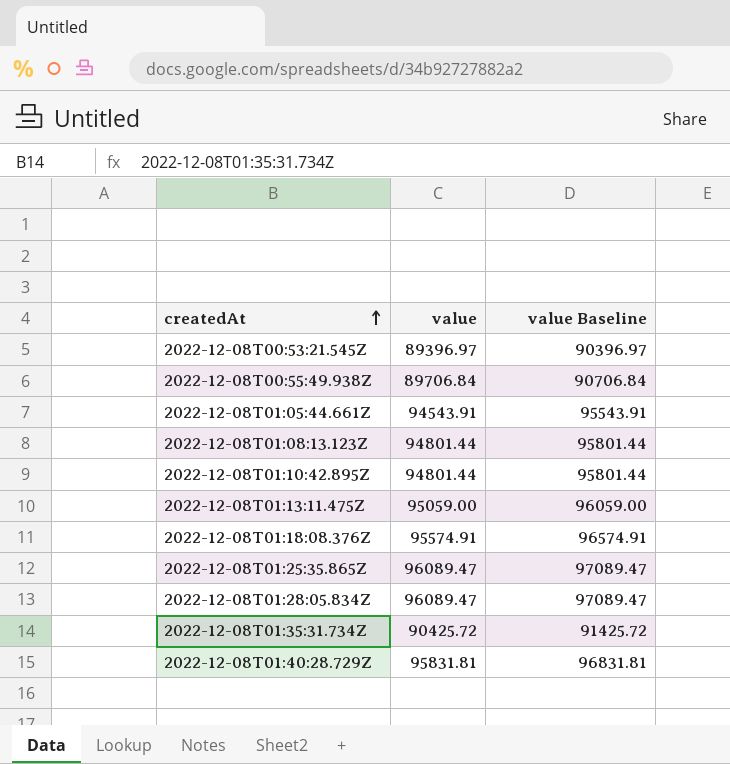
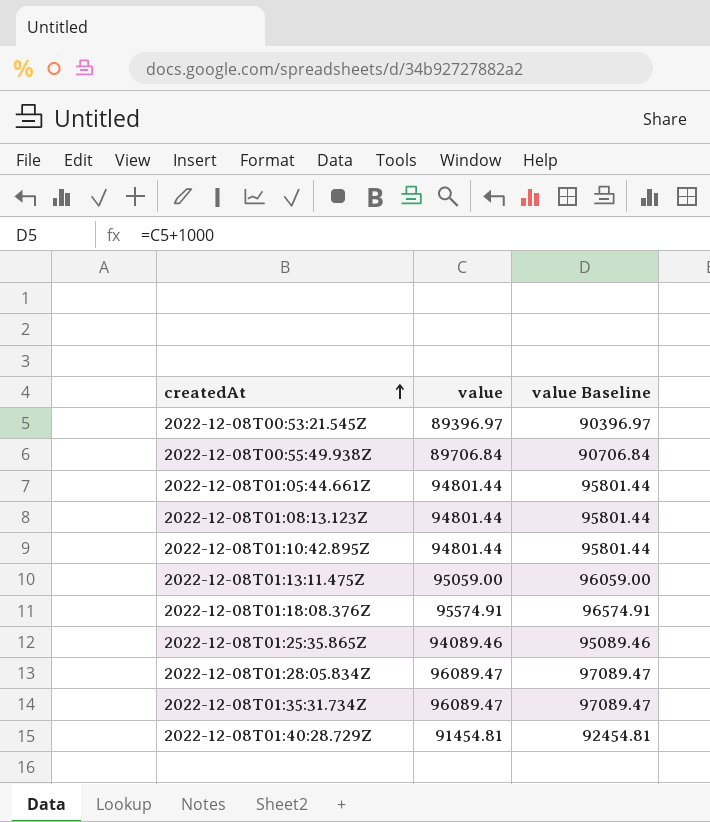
2022-12-08T01:05:44.661Z | value: 94543.91 -> 94801.44
2022-12-08T01:05:44.661Z | value Baseline: 95543.91 -> 95801.44
2022-12-08T01:25:35.865Z | value: 96089.47 -> 94089.46
2022-12-08T01:25:35.865Z | value Baseline: 97089.47 -> 95089.46
2022-12-08T01:35:31.734Z | value: 90425.72 -> 96089.47
2022-12-08T01:35:31.734Z | value Baseline: 91425.72 -> 97089.47
2022-12-08T01:40:28.729Z | value: 95831.81 -> 91454.81
2022-12-08T01:40:28.729Z | value Baseline: 96831.81 -> 92454.81

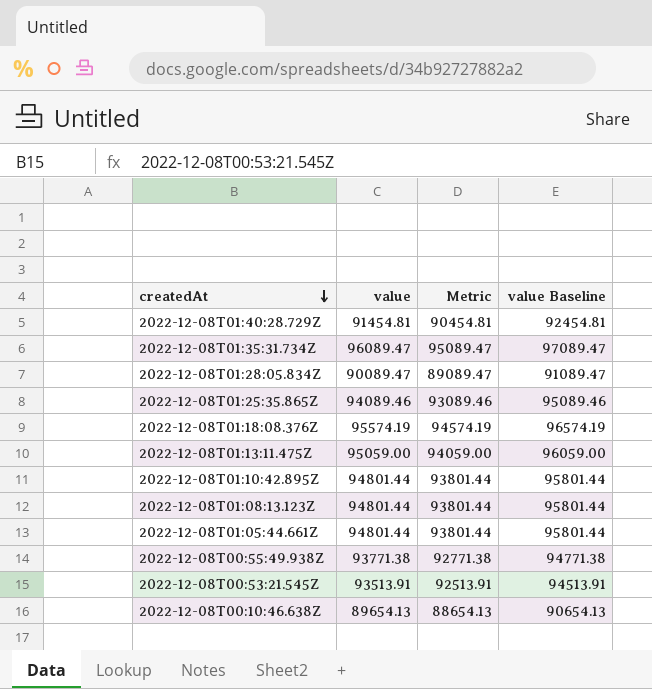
row order: createdAt ascending -> createdAt descending
column Metric | formula: none -> [value] - 1000
2022-12-08T01:28:05.834Z | value: 96089.47 -> 90089.47
2022-12-08T01:28:05.834Z | value Baseline: 97089.47 -> 91089.47
2022-12-08T01:18:08.376Z | value: 95574.91 -> 95574.19
2022-12-08T01:18:08.376Z | value Baseline: 96574.91 -> 96574.19
2022-12-08T00:55:49.938Z | value: 89706.84 -> 93771.38
2022-12-08T00:55:49.938Z | value Baseline: 90706.84 -> 94771.38
2022-12-08T00:53:21.545Z | value: 89396.97 -> 93513.91
2022-12-08T00:53:21.545Z | value Baseline: 90396.97 -> 94513.91
row 2022-12-08T00:10:46.638Z: none -> 89654.13 | 88654.13 | 90654.13

